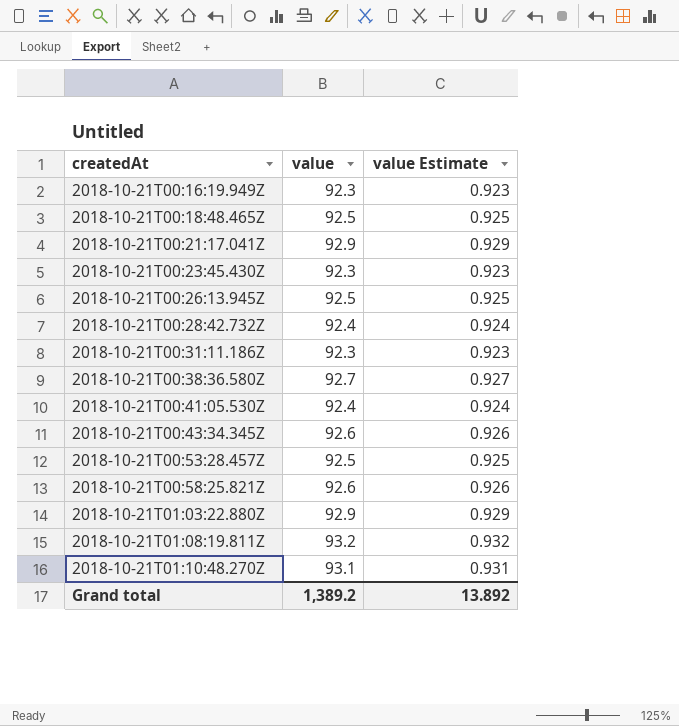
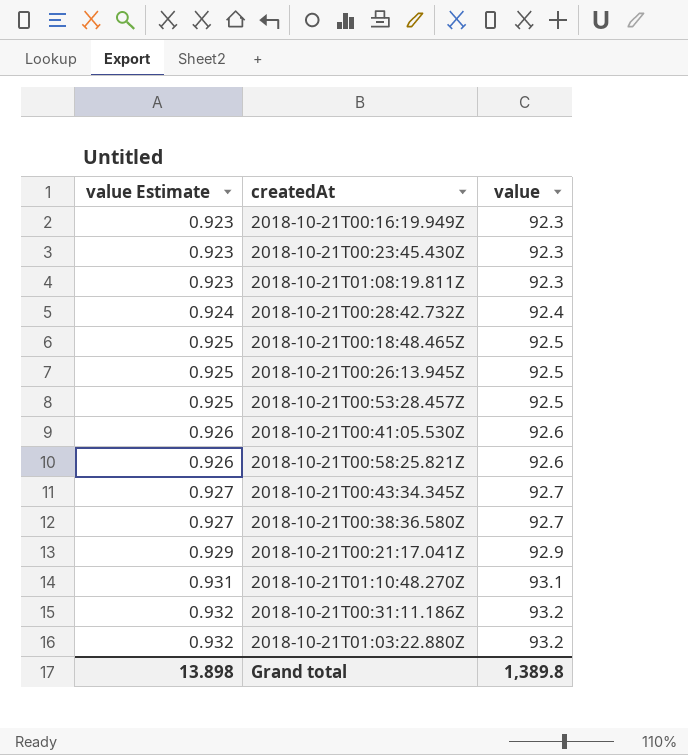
row order: createdAt ascending -> value Estimate ascending
column value Estimate | position: 3 -> 1
2018-10-21T01:08:19.811Z | value Estimate: 0.932 -> 0.923
2018-10-21T01:08:19.811Z | value: 93.2 -> 92.3
2018-10-21T00:41:05.530Z | value Estimate: 0.924 -> 0.926
2018-10-21T00:41:05.530Z | value: 92.4 -> 92.6
2018-10-21T00:43:34.345Z | value Estimate: 0.926 -> 0.927
2018-10-21T00:43:34.345Z | value: 92.6 -> 92.7
2018-10-21T00:31:11.186Z | value Estimate: 0.923 -> 0.932
2018-10-21T00:31:11.186Z | value: 92.3 -> 93.2
2018-10-21T01:03:22.880Z | value Estimate: 0.929 -> 0.932
2018-10-21T01:03:22.880Z | value: 92.9 -> 93.2
Grand total | value Estimate: 13.892 -> 13.898
Grand total | value: 1,389.2 -> 1,389.8

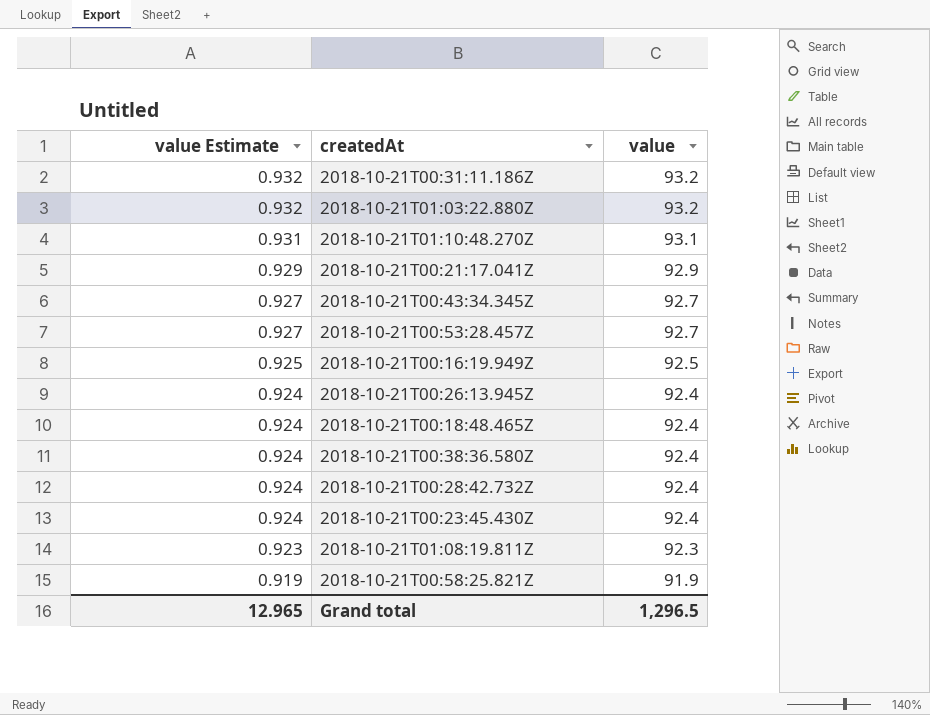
row order: value Estimate ascending -> value Estimate descending
row 2018-10-21T00:41:05.530Z: 0.926 | 92.6 -> none
2018-10-21T00:53:28.457Z | value Estimate: 0.925 -> 0.927
2018-10-21T00:53:28.457Z | value: 92.5 -> 92.7
2018-10-21T00:16:19.949Z | value Estimate: 0.923 -> 0.925
2018-10-21T00:16:19.949Z | value: 92.3 -> 92.5
2018-10-21T00:26:13.945Z | value Estimate: 0.925 -> 0.924
2018-10-21T00:26:13.945Z | value: 92.5 -> 92.4
2018-10-21T00:18:48.465Z | value Estimate: 0.925 -> 0.924
2018-10-21T00:18:48.465Z | value: 92.5 -> 92.4
2018-10-21T00:38:36.580Z | value Estimate: 0.927 -> 0.924
2018-10-21T00:38:36.580Z | value: 92.7 -> 92.4
2018-10-21T00:23:45.430Z | value Estimate: 0.923 -> 0.924
2018-10-21T00:23:45.430Z | value: 92.3 -> 92.4
2018-10-21T00:58:25.821Z | value Estimate: 0.926 -> 0.919
2018-10-21T00:58:25.821Z | value: 92.6 -> 91.9
Grand total | value Estimate: 13.898 -> 12.965
Grand total | value: 1,389.8 -> 1,296.5

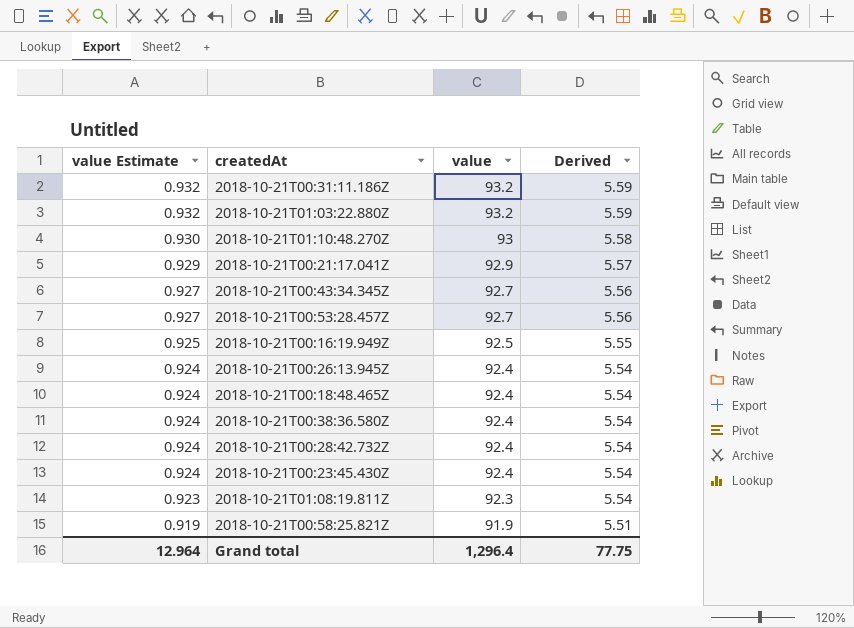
column Derived | formula: none -> [value] * 0.06
2018-10-21T01:10:48.270Z | value Estimate: 0.931 -> 0.930
2018-10-21T01:10:48.270Z | value: 93.1 -> 93
Grand total | value Estimate: 12.965 -> 12.964
Grand total | value: 1,296.5 -> 1,296.4

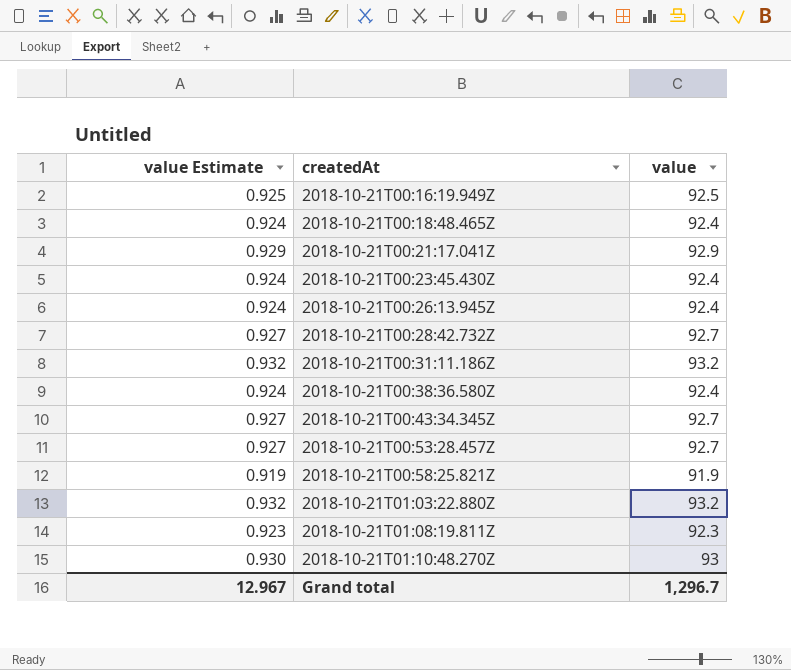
row order: value Estimate descending -> createdAt ascending
column Derived | formula: [value] * 0.06 -> none
2018-10-21T00:28:42.732Z | value Estimate: 0.924 -> 0.927
2018-10-21T00:28:42.732Z | value: 92.4 -> 92.7
Grand total | value Estimate: 12.964 -> 12.967
Grand total | value: 1,296.4 -> 1,296.7

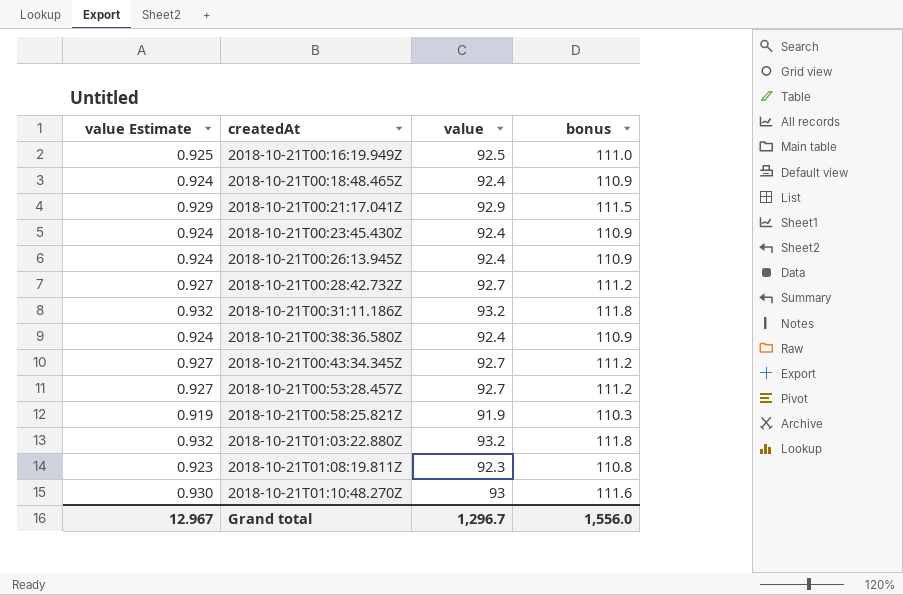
column bonus | formula: none -> [value] * 1.2

